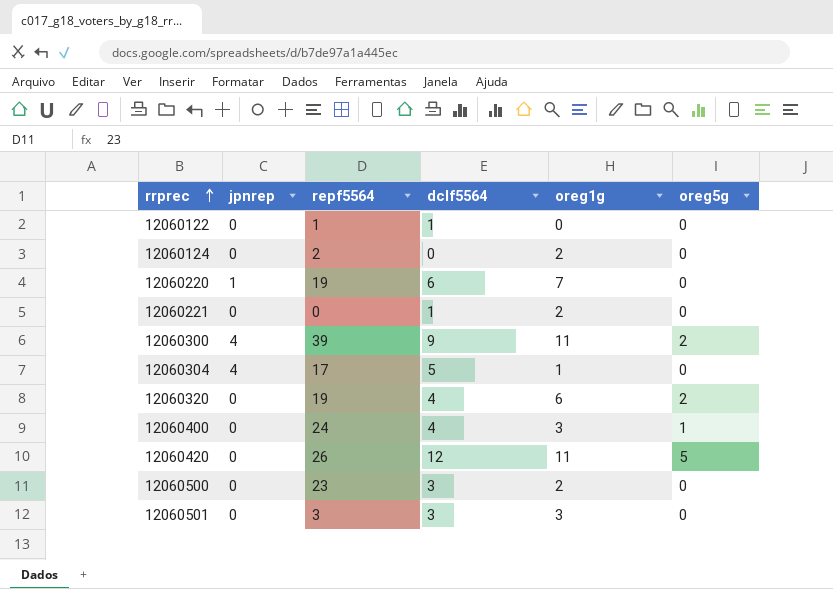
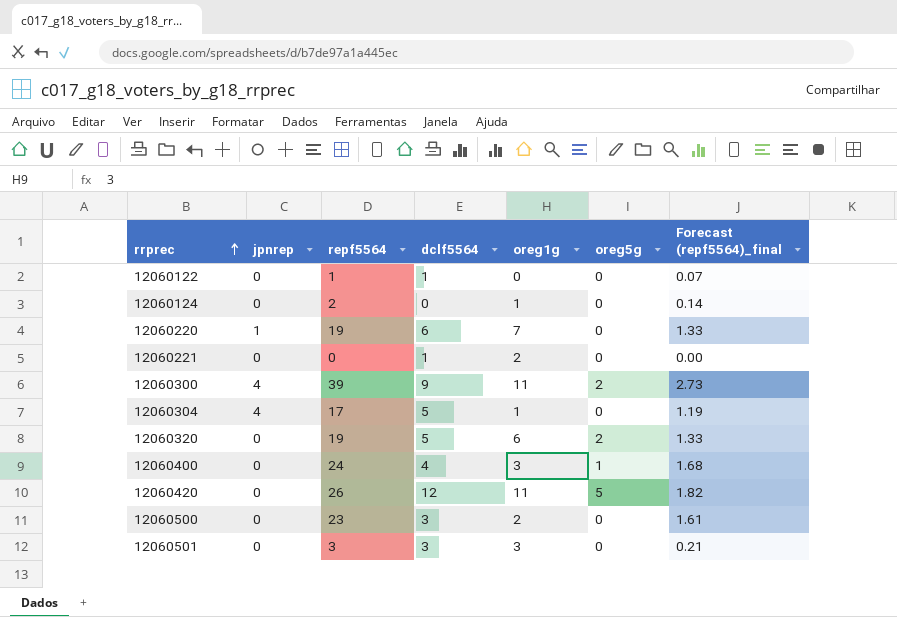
column Forecast (repf5564)_final | formula: none -> [repf5564] * 0.07
12060124 | oreg1g: 2 -> 1
12060320 | dclf5564: 4 -> 5

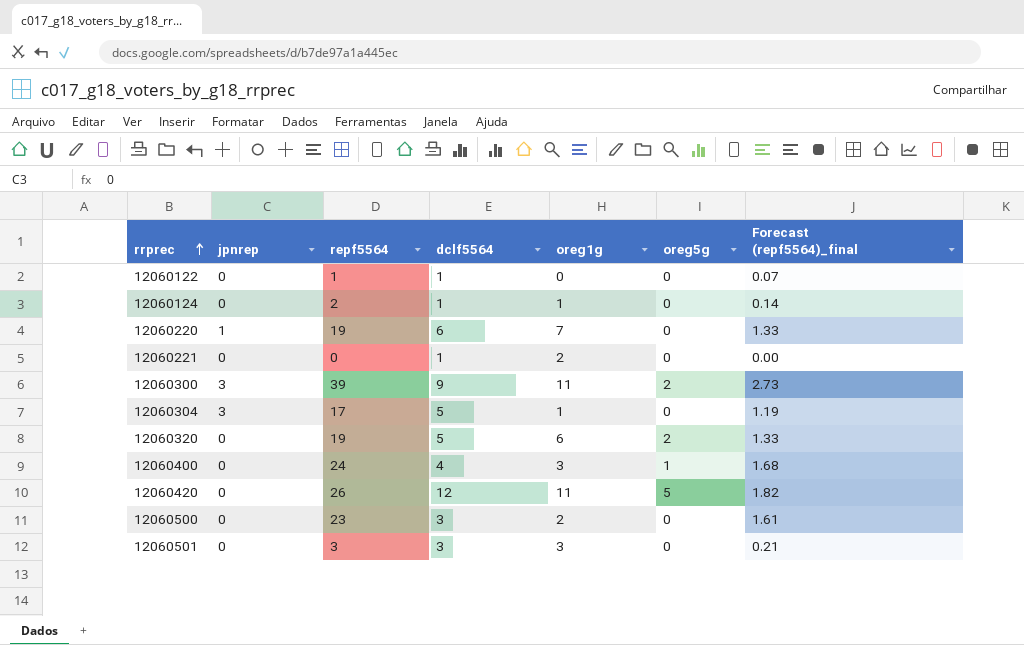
12060124 | dclf5564: 0 -> 1
12060300 | jpnrep: 4 -> 3
12060304 | jpnrep: 4 -> 3

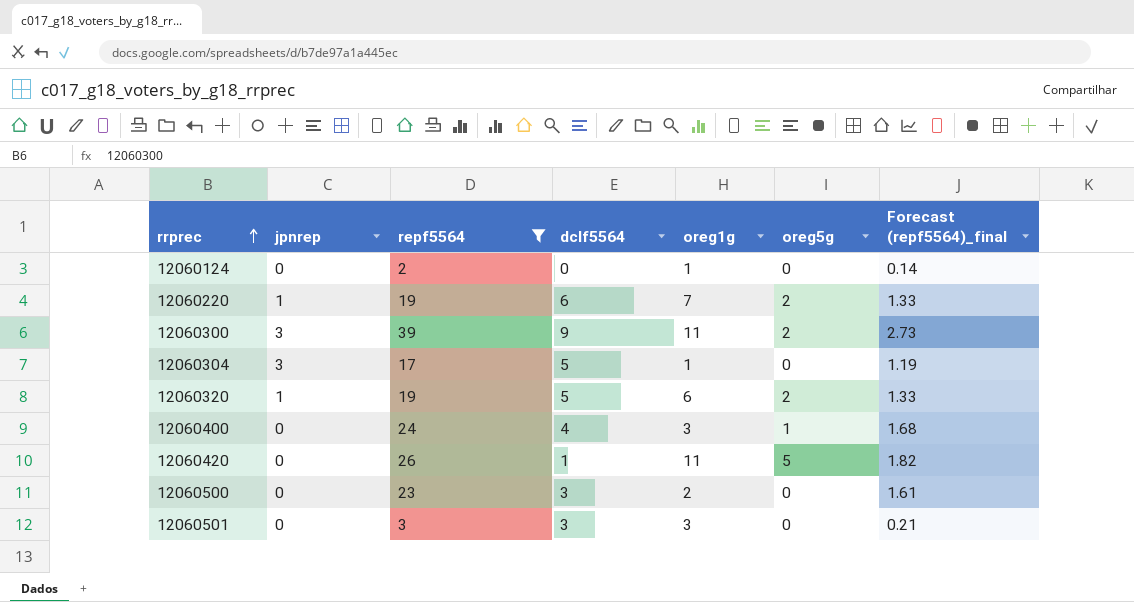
filter: none -> repf5564 >= 2
12060124 | dclf5564: 1 -> 0
12060220 | oreg5g: 0 -> 2
12060320 | jpnrep: 0 -> 1
12060420 | dclf5564: 12 -> 1

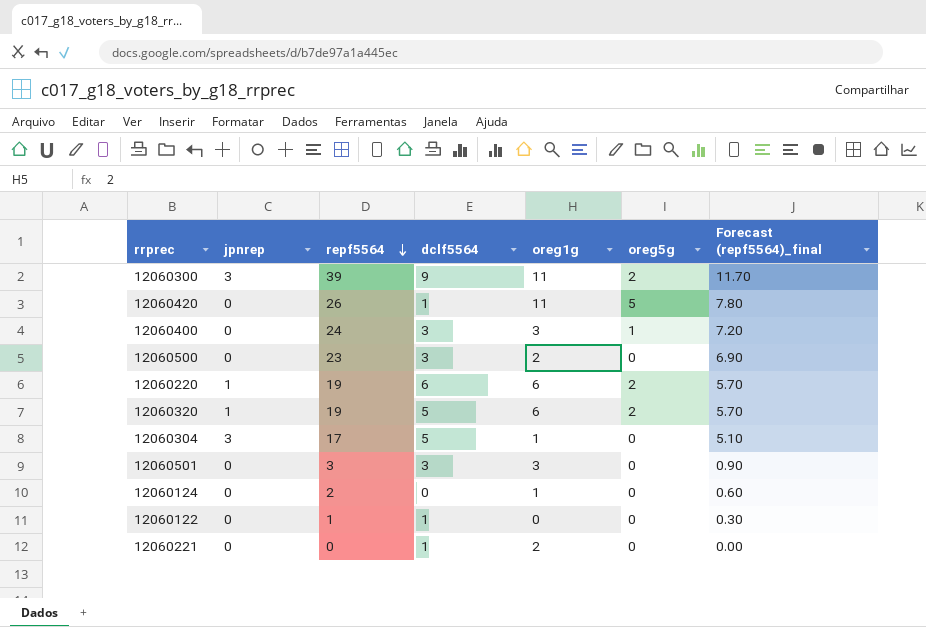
filter: repf5564 >= 2 -> none
row order: rrprec ascending -> repf5564 descending
column Forecast (repf5564)_final | formula: [repf5564] * 0.07 -> [repf5564] * 0.3
12060400 | dclf5564: 4 -> 3
12060220 | oreg1g: 7 -> 6

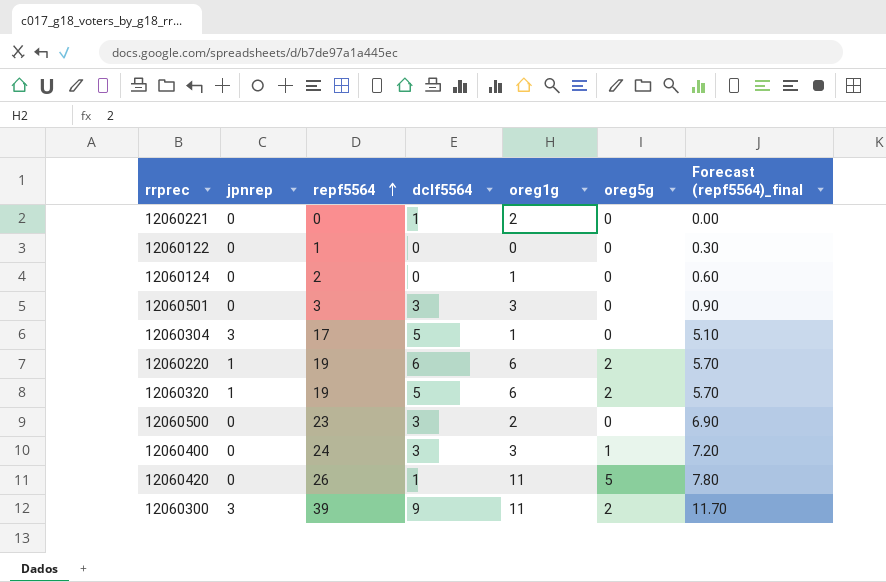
row order: repf5564 descending -> repf5564 ascending
12060122 | dclf5564: 1 -> 0

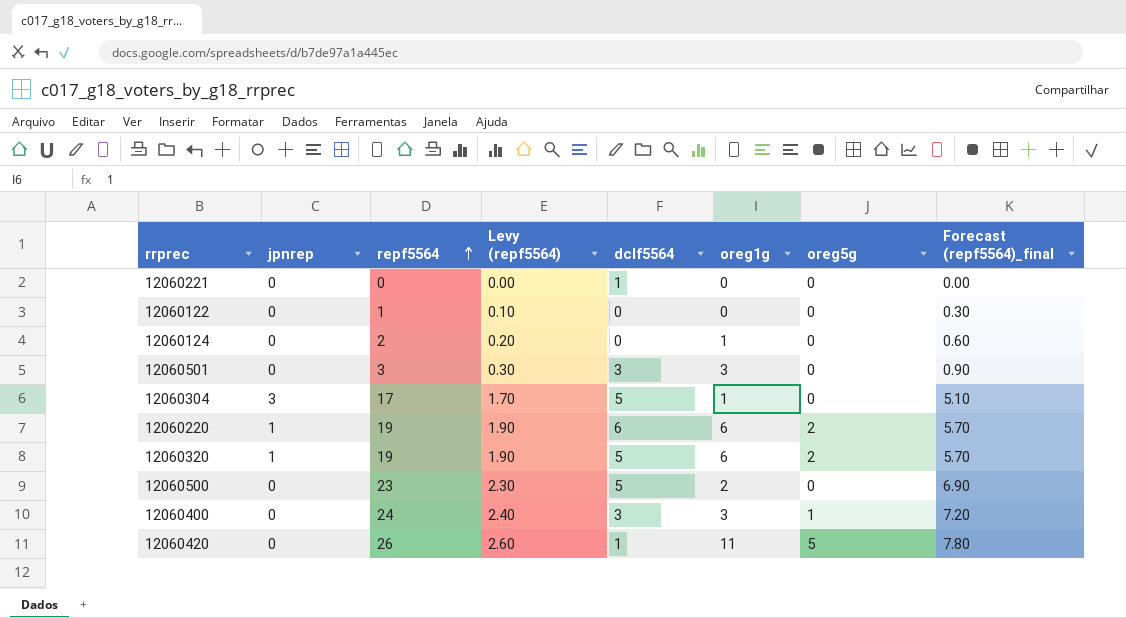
column Levy (repf5564) | formula: none -> [repf5564] * 0.1
row 12060300: 3 | 39 | 9 | 11 | 2 | 11.70 -> none
12060221 | oreg1g: 2 -> 0
12060500 | dclf5564: 3 -> 5

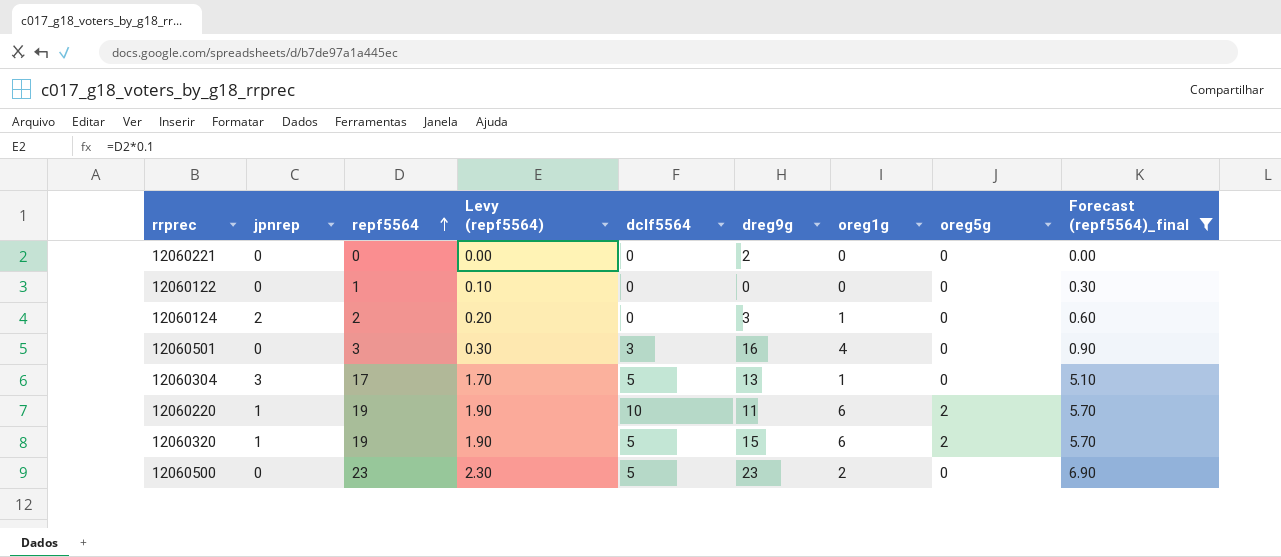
filter: none -> Forecast (repf5564)_final <= 6.90
column dreg9g | position: none -> 6
12060221 | dclf5564: 1 -> 0
12060124 | jpnrep: 0 -> 2
12060501 | oreg1g: 3 -> 4
12060220 | dclf5564: 6 -> 10

